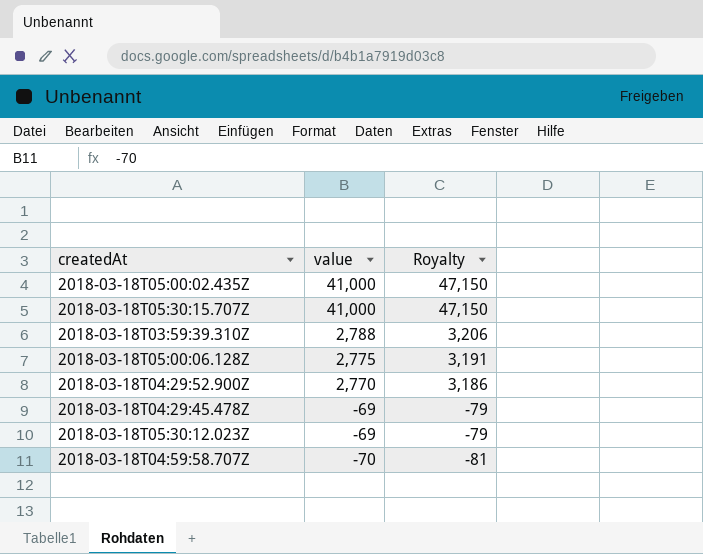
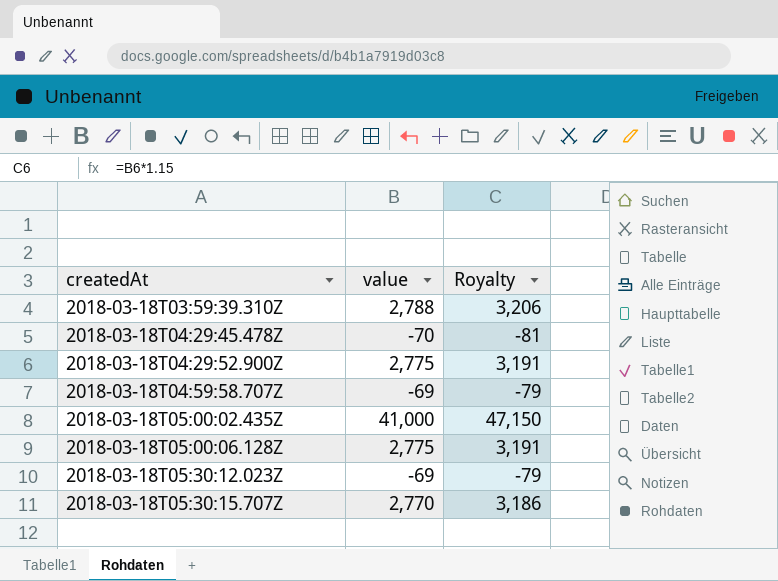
row order: value descending -> createdAt ascending
2018-03-18T04:29:45.478Z | value: -69 -> -70
2018-03-18T04:29:45.478Z | Royalty: -79 -> -81
2018-03-18T04:29:52.900Z | value: 2,770 -> 2,775
2018-03-18T04:29:52.900Z | Royalty: 3,186 -> 3,191
2018-03-18T04:59:58.707Z | value: -70 -> -69
2018-03-18T04:59:58.707Z | Royalty: -81 -> -79
2018-03-18T05:30:15.707Z | value: 41,000 -> 2,770
2018-03-18T05:30:15.707Z | Royalty: 47,150 -> 3,186

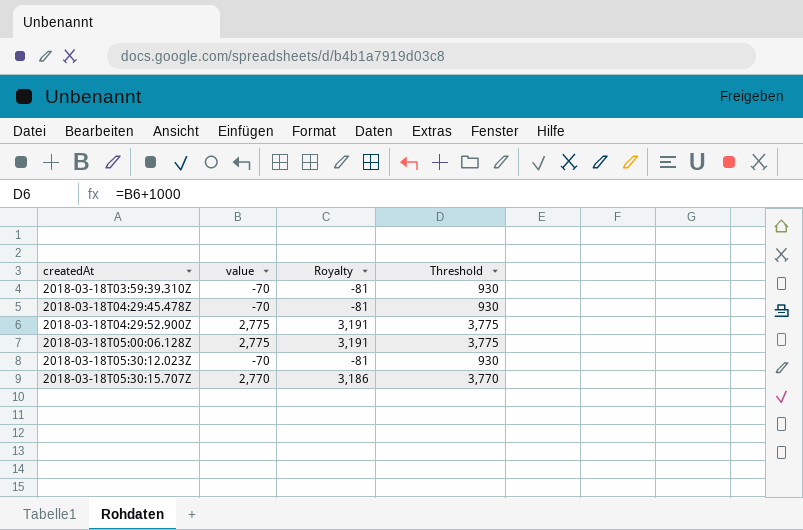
column Threshold | formula: none -> [value] + 1000
row 2018-03-18T04:59:58.707Z: -69 | -79 -> none
row 2018-03-18T05:00:02.435Z: 41,000 | 47,150 -> none
2018-03-18T03:59:39.310Z | value: 2,788 -> -70
2018-03-18T03:59:39.310Z | Royalty: 3,206 -> -81
2018-03-18T05:30:12.023Z | value: -69 -> -70
2018-03-18T05:30:12.023Z | Royalty: -79 -> -81

